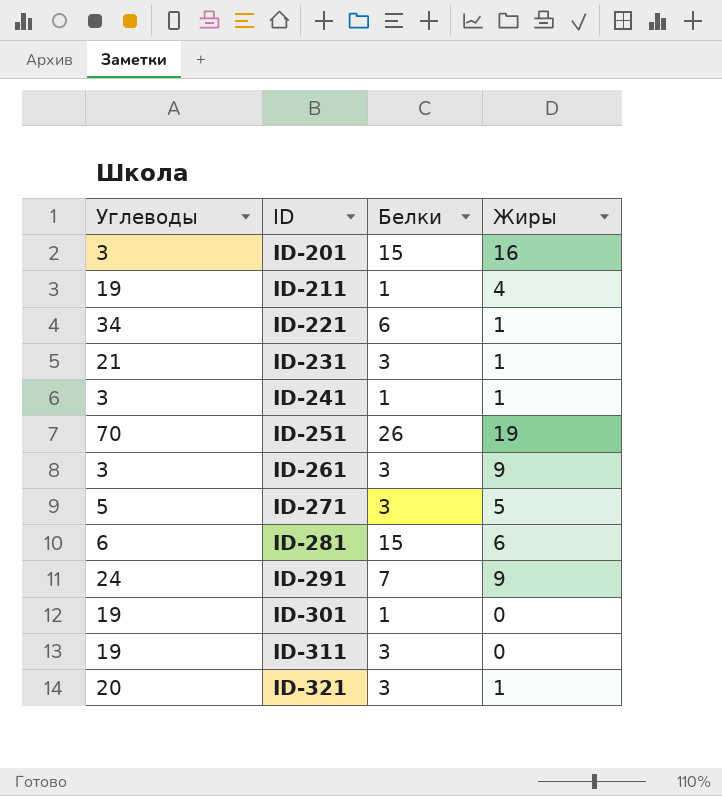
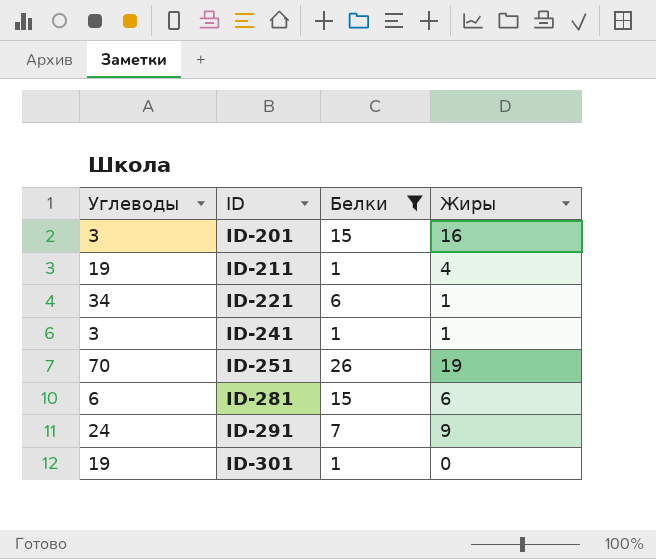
filter: none -> Белки != 3

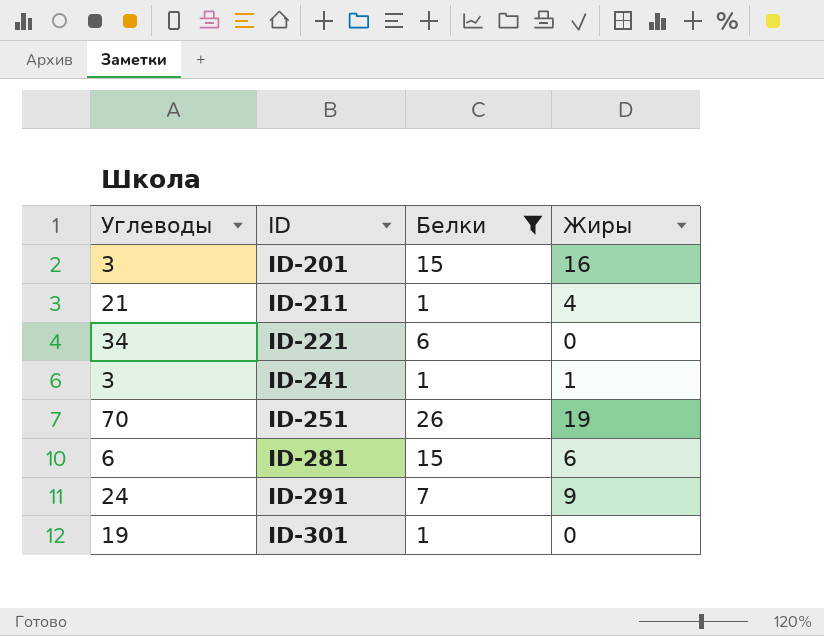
ID-211 | Углеводы: 19 -> 21
ID-221 | Жиры: 1 -> 0

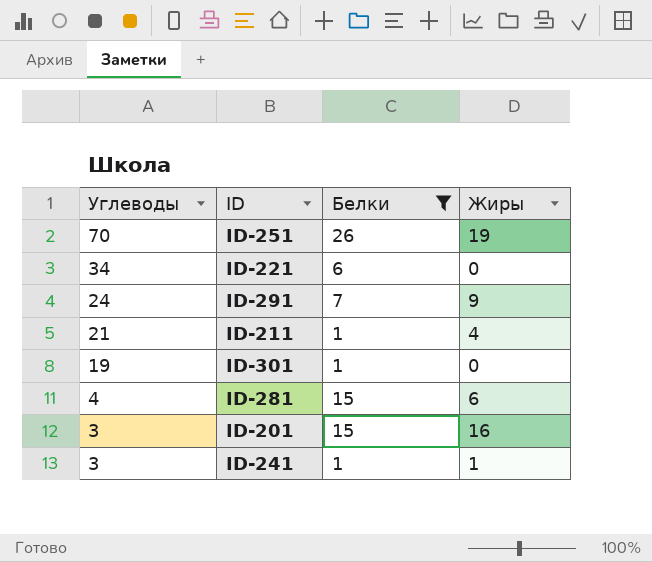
row order: ID ascending -> Углеводы descending
ID-281 | Углеводы: 6 -> 4

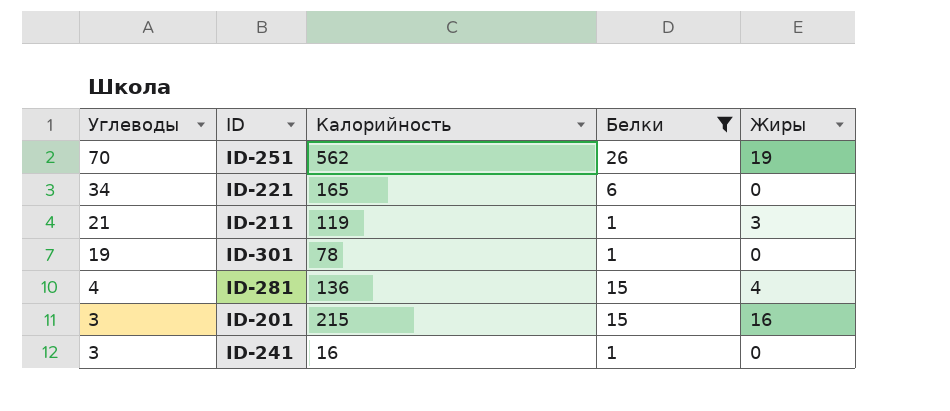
column Калорийность | position: none -> 3
row ID-291: 24 | 7 | 9 -> none
ID-211 | Жиры: 4 -> 3
ID-281 | Жиры: 6 -> 4
ID-241 | Жиры: 1 -> 0

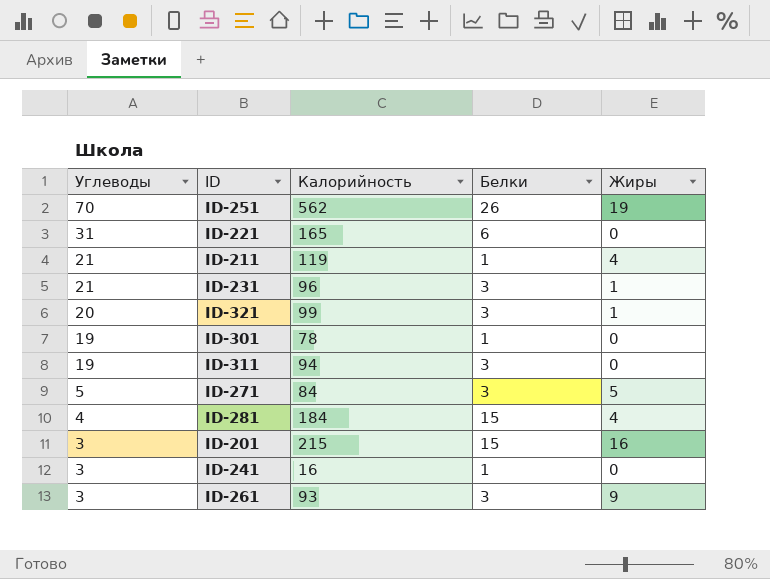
filter: Белки != 3 -> none
ID-221 | Углеводы: 34 -> 31
ID-211 | Жиры: 3 -> 4
ID-281 | Калорийность: 136 -> 184

